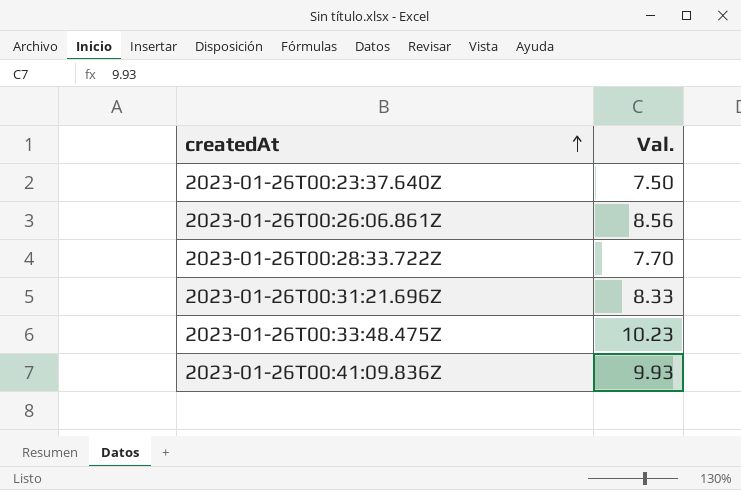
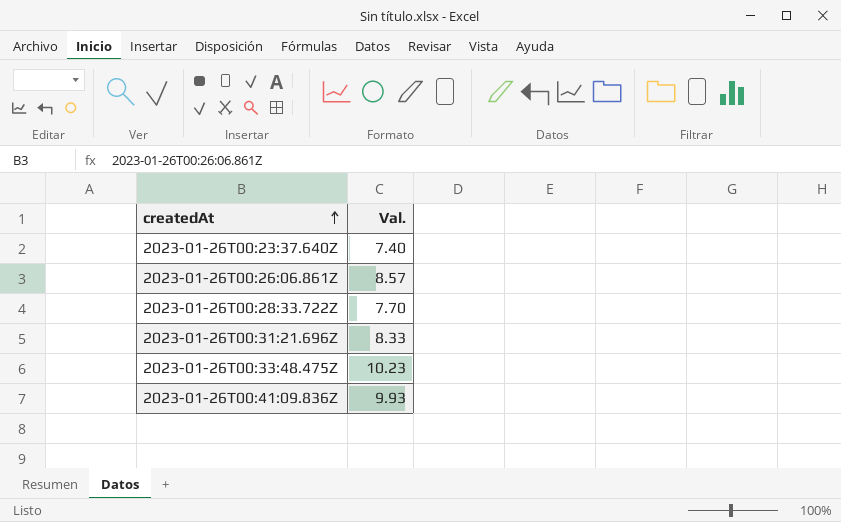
2023-01-26T00:23:37.640Z | Val.: 7.50 -> 7.40
2023-01-26T00:26:06.861Z | Val.: 8.56 -> 8.57

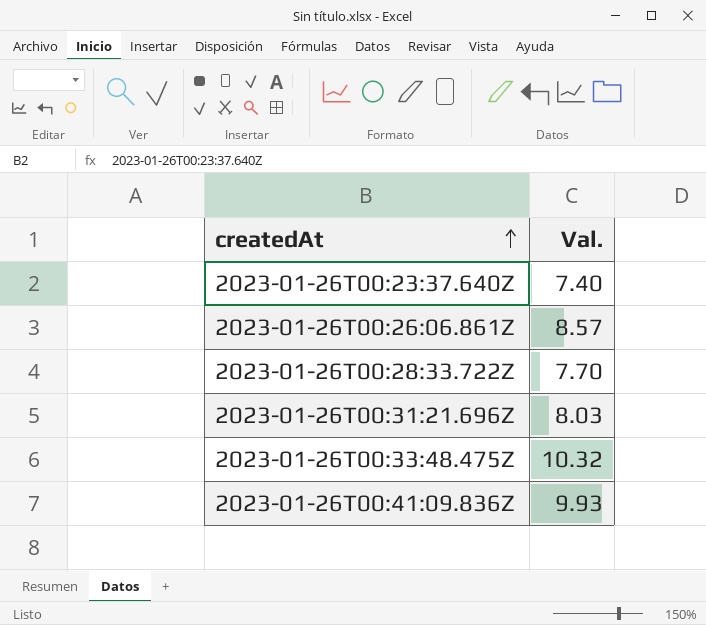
2023-01-26T00:31:21.696Z | Val.: 8.33 -> 8.03
2023-01-26T00:33:48.475Z | Val.: 10.23 -> 10.32

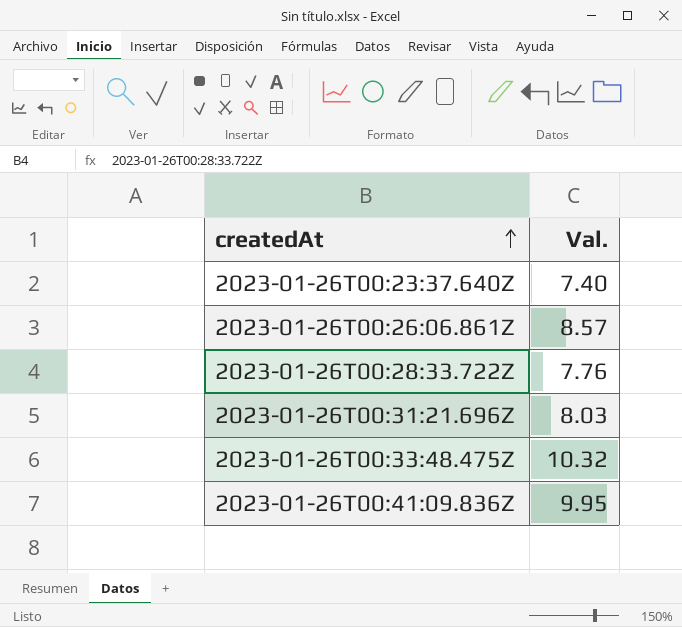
2023-01-26T00:28:33.722Z | Val.: 7.70 -> 7.76
2023-01-26T00:41:09.836Z | Val.: 9.93 -> 9.95

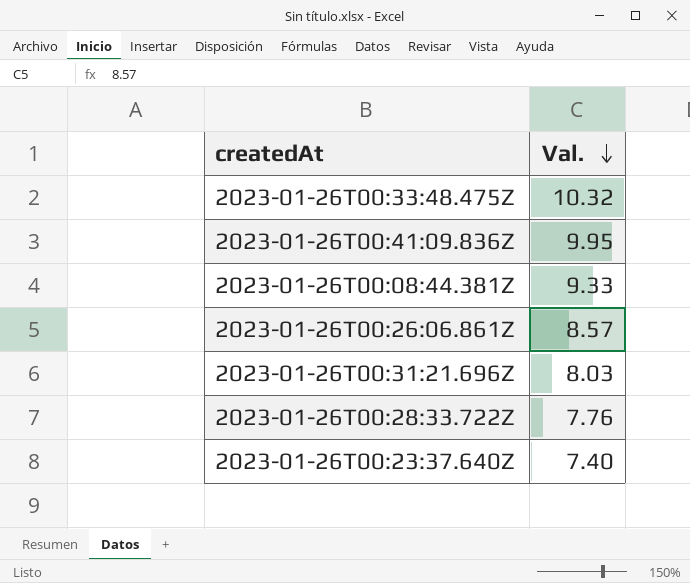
row order: createdAt ascending -> Val. descending
row 2023-01-26T00:08:44.381Z: none -> 9.33

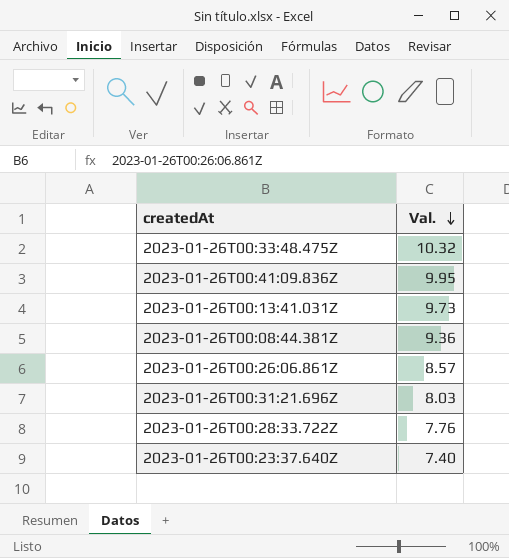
row 2023-01-26T00:13:41.031Z: none -> 9.73
2023-01-26T00:08:44.381Z | Val.: 9.33 -> 9.36

